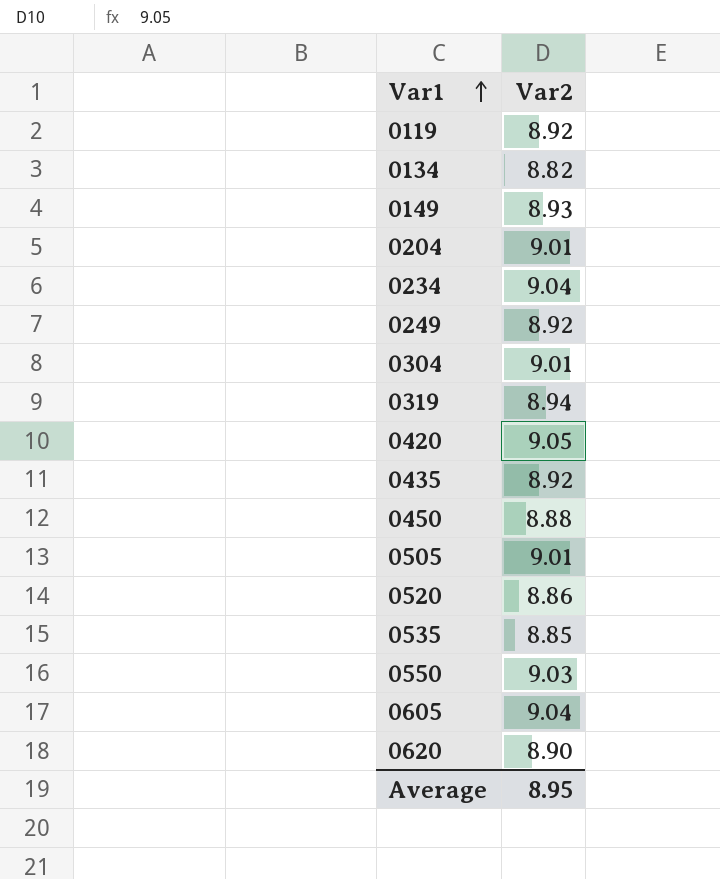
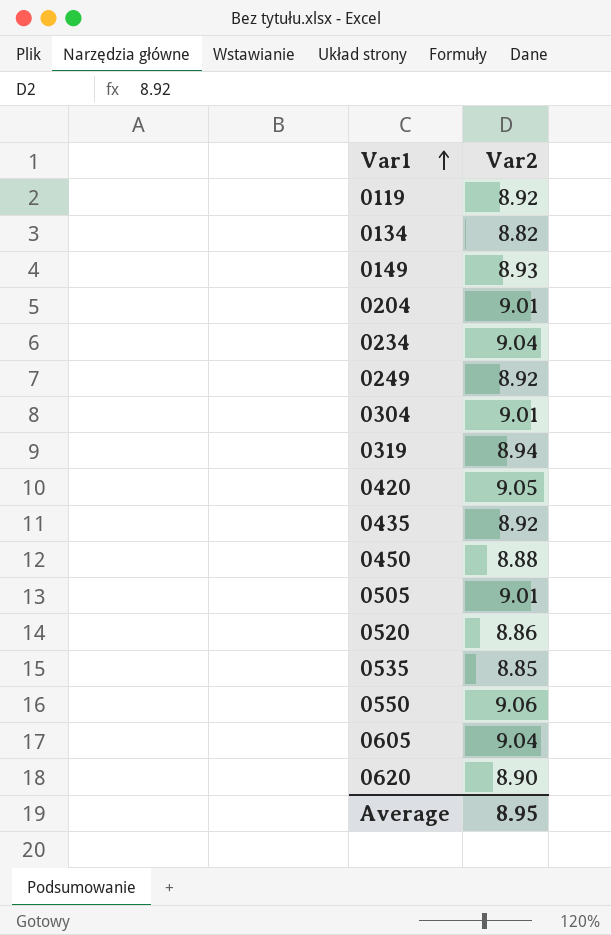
0550 | Var2: 9.03 -> 9.06

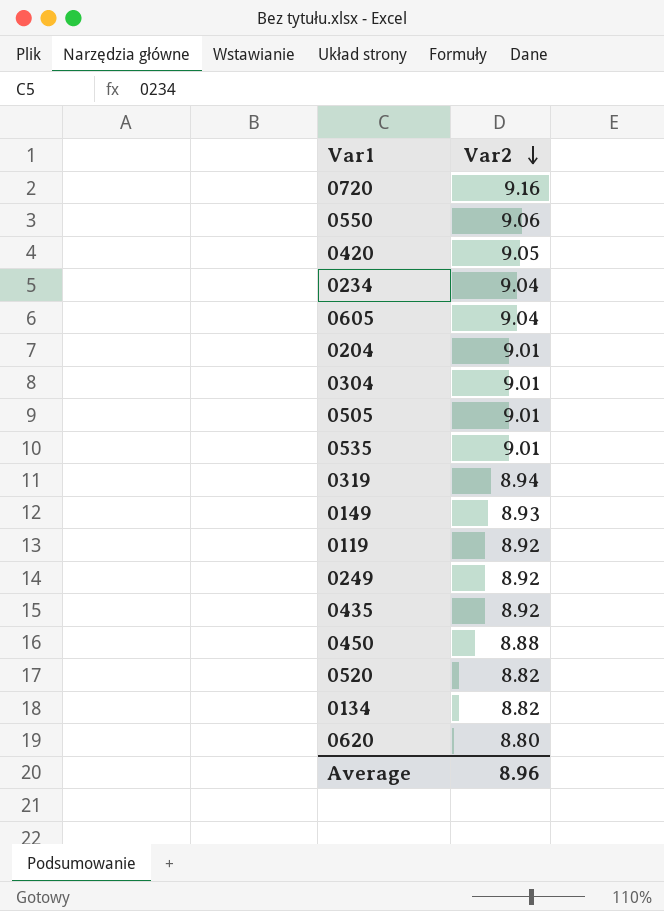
row order: Var1 ascending -> Var2 descending
row 0720: none -> 9.16
0535 | Var2: 8.85 -> 9.01
0520 | Var2: 8.86 -> 8.82
0620 | Var2: 8.90 -> 8.80
Average | Var2: 8.95 -> 8.96

